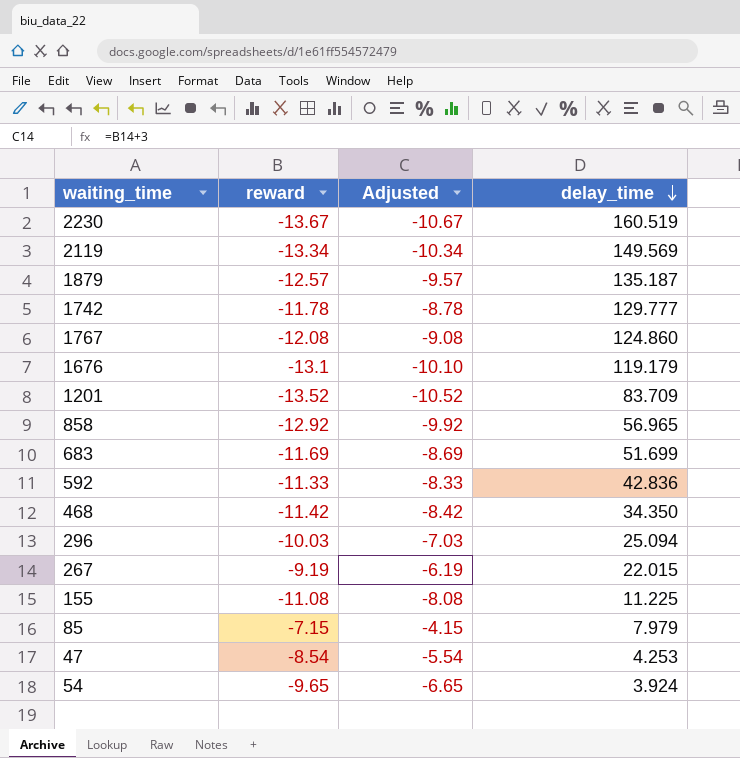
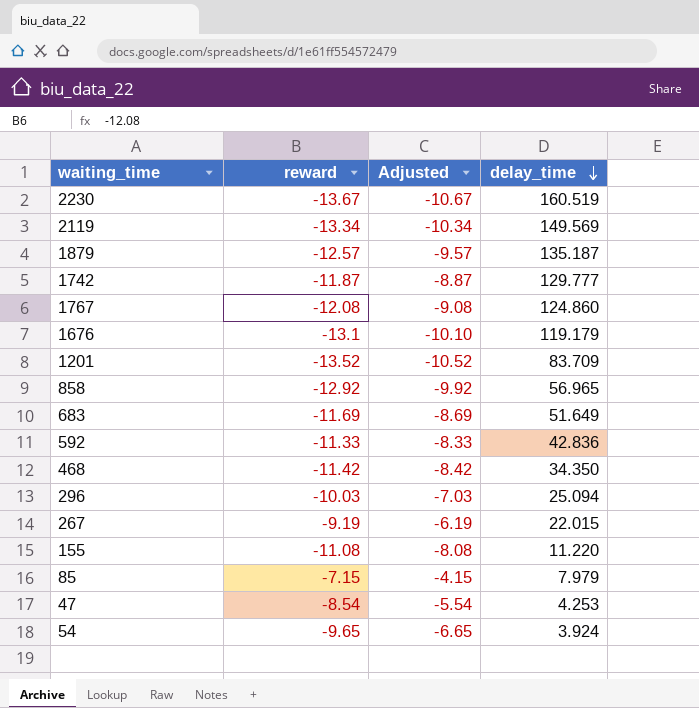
1742 | reward: -11.78 -> -11.87
1742 | Adjusted: -8.78 -> -8.87
683 | delay_time: 51.699 -> 51.649
155 | delay_time: 11.225 -> 11.220

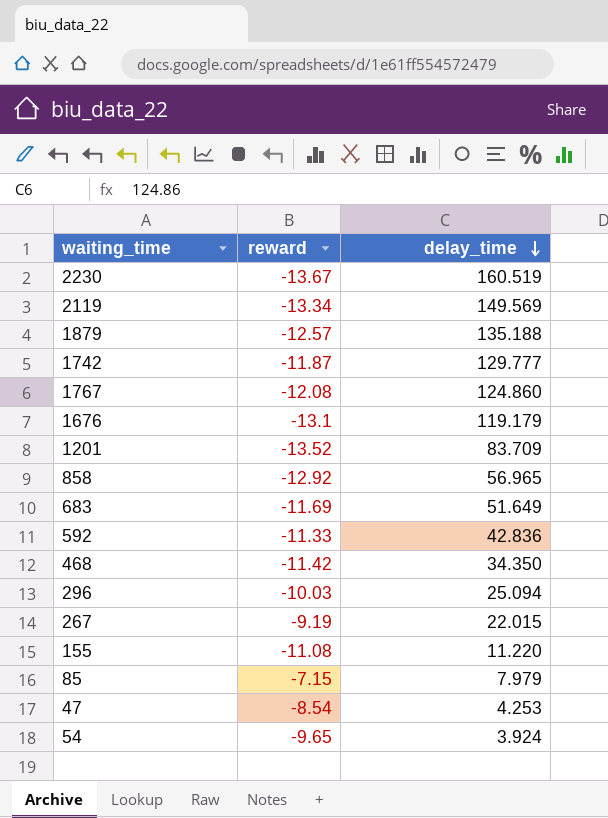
column Adjusted | formula: [reward] + 3 -> none
1879 | delay_time: 135.187 -> 135.188

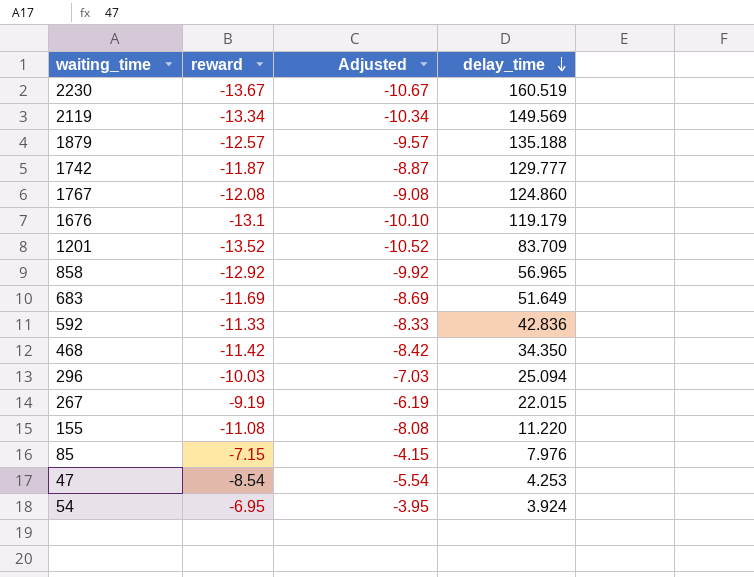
column Adjusted | formula: none -> [reward] + 3
85 | delay_time: 7.979 -> 7.976
54 | reward: -9.65 -> -6.95

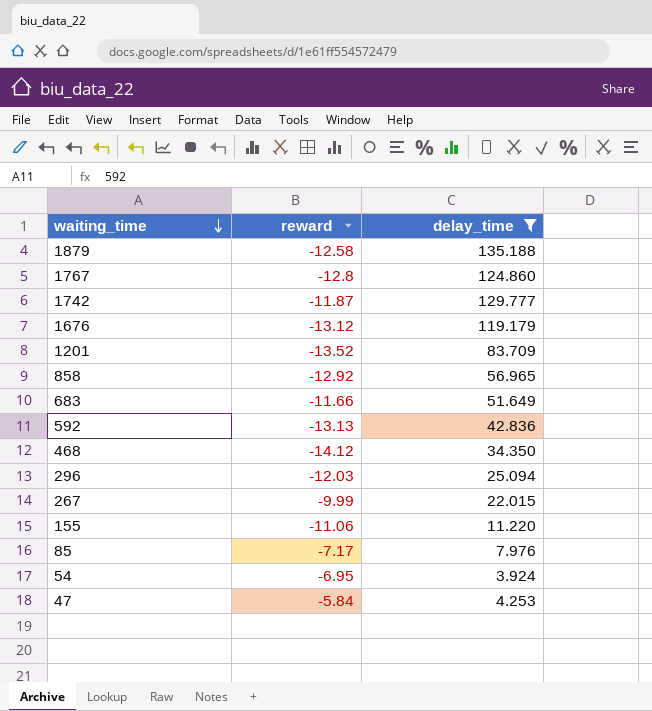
filter: none -> delay_time <= 135.188
row order: delay_time descending -> waiting_time descending
column Adjusted | formula: [reward] + 3 -> none
1879 | reward: -12.57 -> -12.58
1767 | reward: -12.08 -> -12.8
1676 | reward: -13.1 -> -13.12
683 | reward: -11.69 -> -11.66
592 | reward: -11.33 -> -13.13
468 | reward: -11.42 -> -14.12
296 | reward: -10.03 -> -12.03
267 | reward: -9.19 -> -9.99
155 | reward: -11.08 -> -11.06
85 | reward: -7.15 -> -7.17
47 | reward: -8.54 -> -5.84

